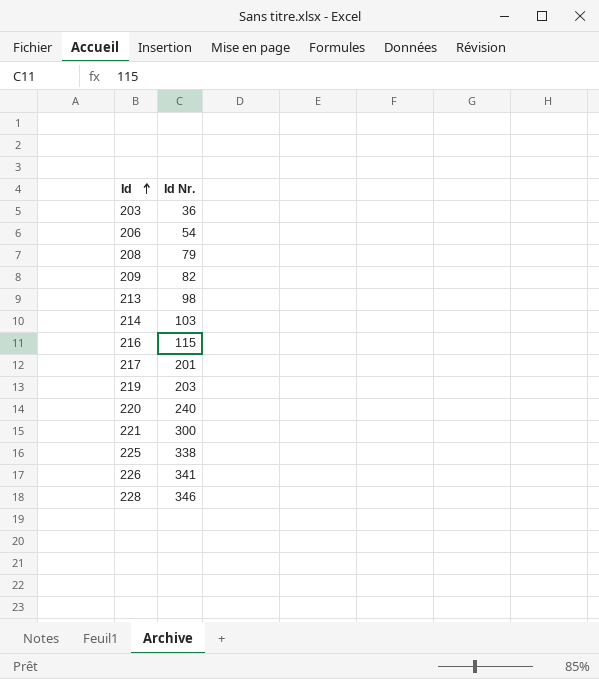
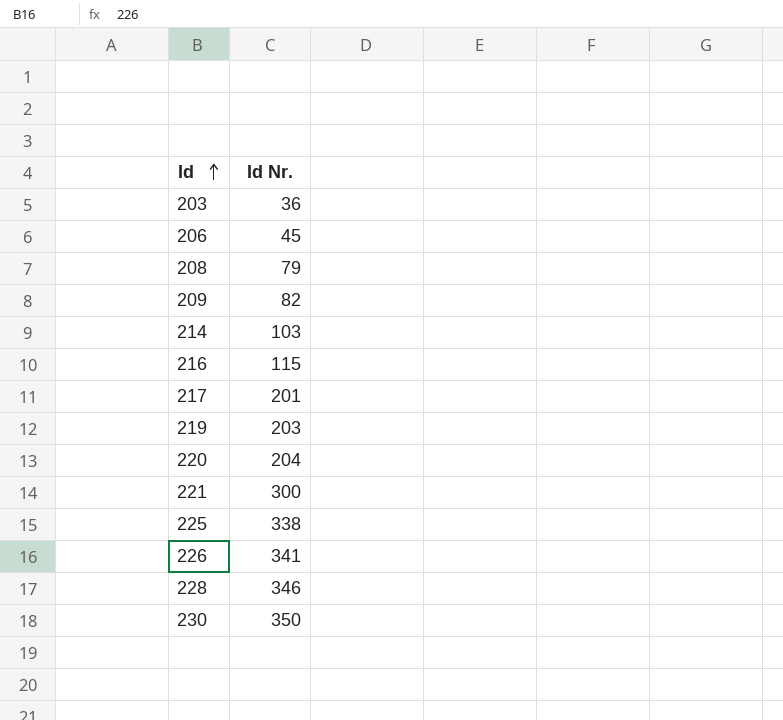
row 213: 98 -> none
206 | Id Nr.: 54 -> 45
220 | Id Nr.: 240 -> 204
row 230: none -> 350

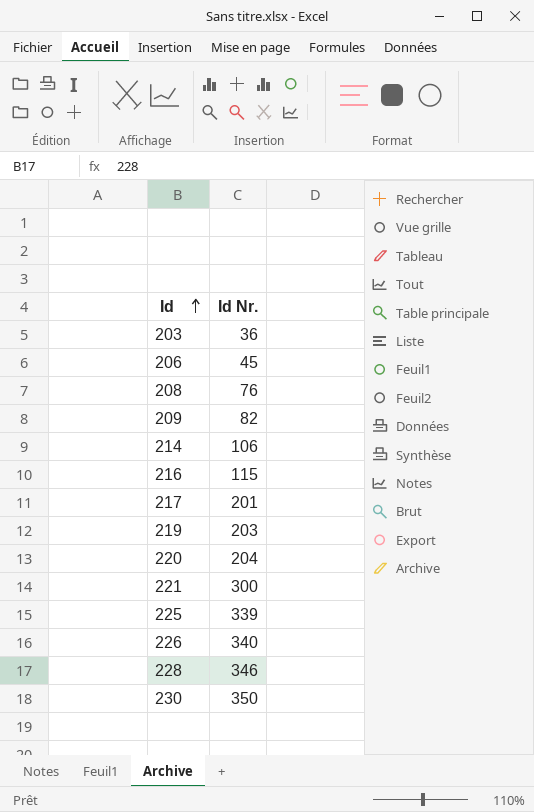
208 | Id Nr.: 79 -> 76
214 | Id Nr.: 103 -> 106
225 | Id Nr.: 338 -> 339
226 | Id Nr.: 341 -> 340

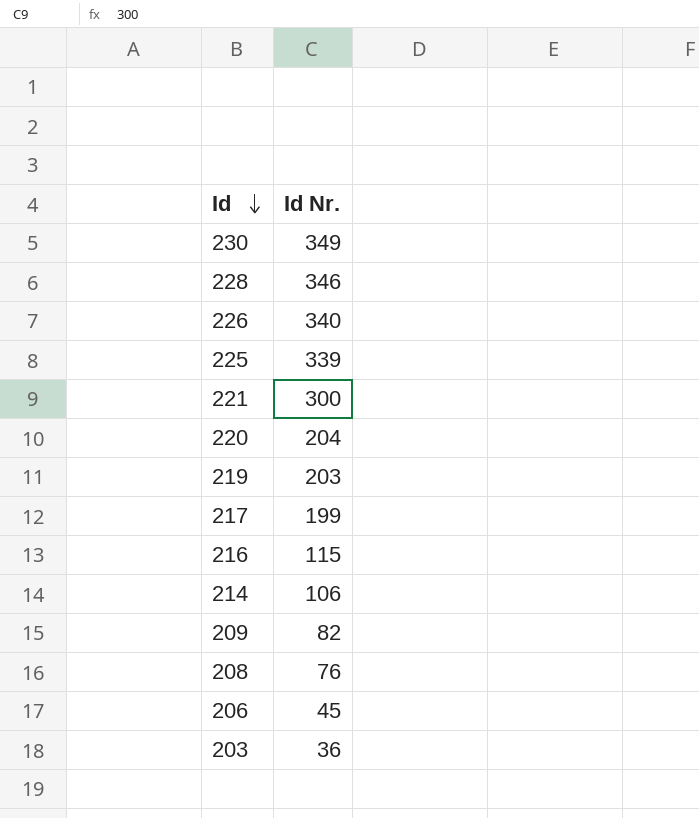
row order: Id ascending -> Id descending
230 | Id Nr.: 350 -> 349
217 | Id Nr.: 201 -> 199

